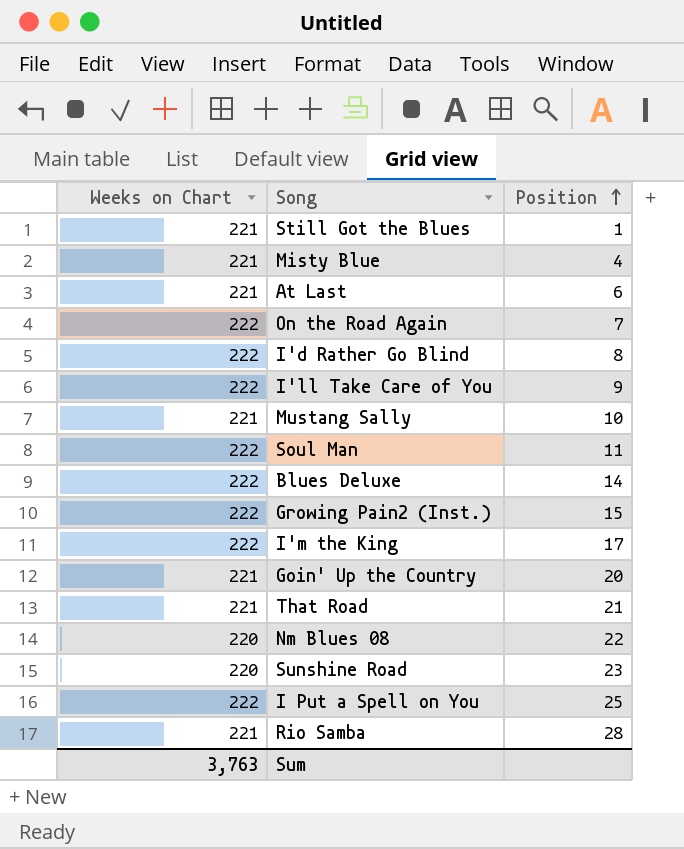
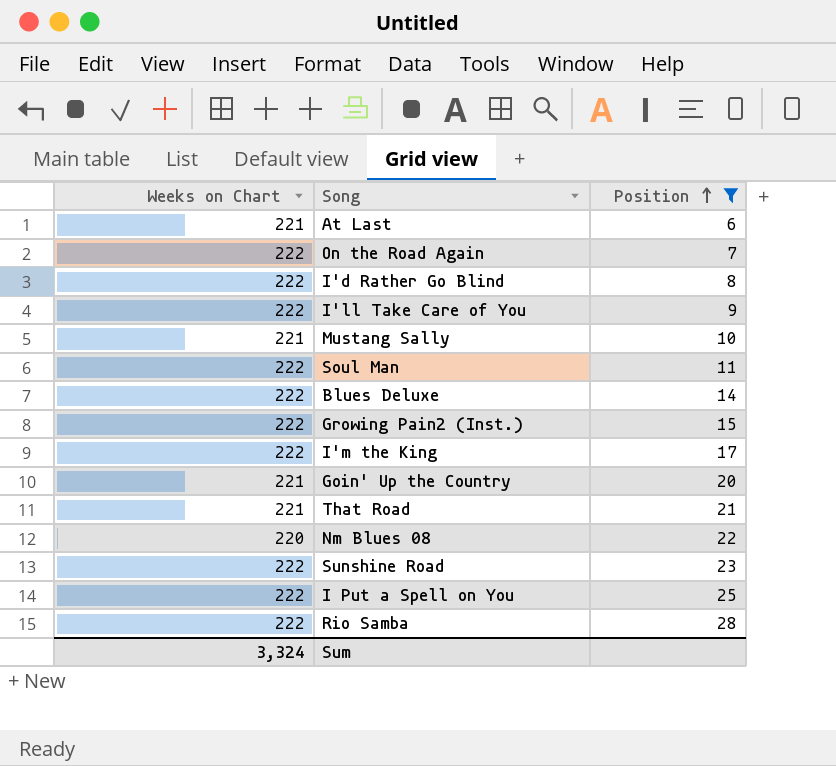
filter: none -> Position >= 6
Sunshine Road | Weeks on Chart: 220 -> 222
Rio Samba | Weeks on Chart: 221 -> 222
Sum | Weeks on Chart: 3,763 -> 3,324

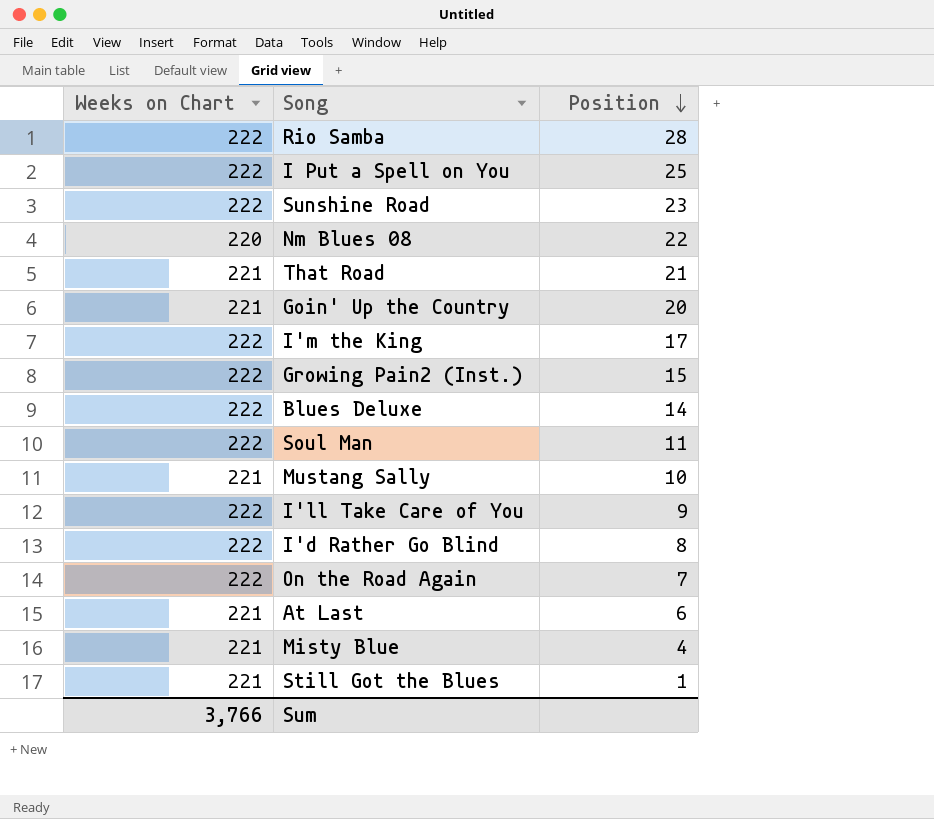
filter: Position >= 6 -> none
row order: Position ascending -> Position descending
Sum | Weeks on Chart: 3,324 -> 3,766

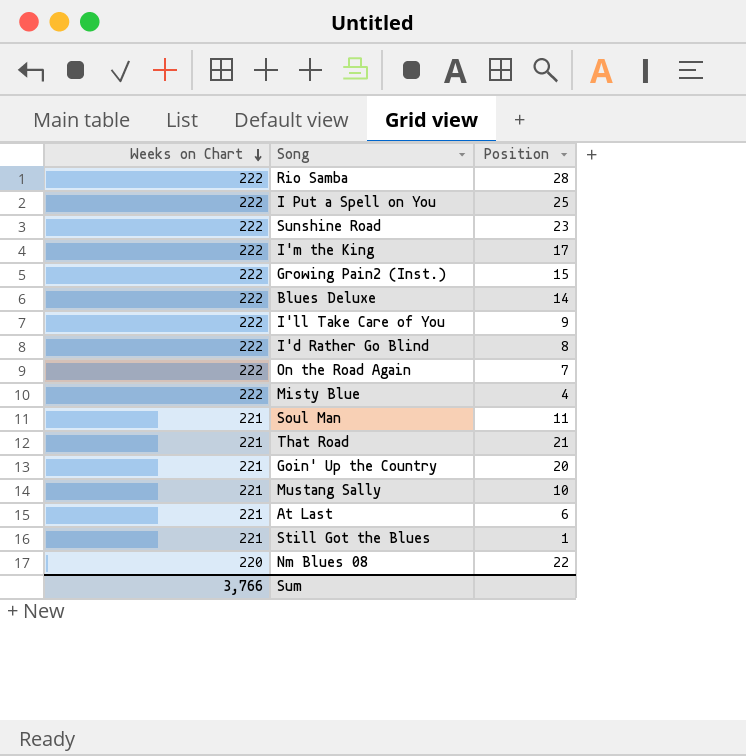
row order: Position descending -> Weeks on Chart descending
Misty Blue | Weeks on Chart: 221 -> 222
Soul Man | Weeks on Chart: 222 -> 221

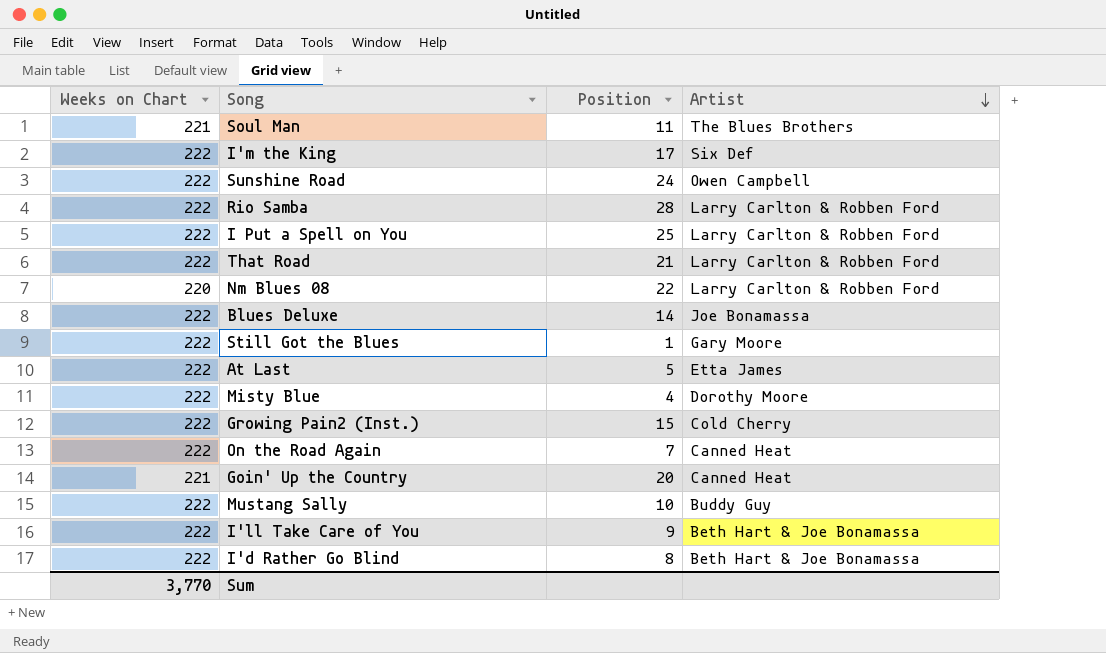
row order: Weeks on Chart descending -> Artist descending
column Artist | position: none -> 4
Sunshine Road | Position: 23 -> 24
That Road | Weeks on Chart: 221 -> 222
Still Got the Blues | Weeks on Chart: 221 -> 222
At Last | Weeks on Chart: 221 -> 222
At Last | Position: 6 -> 5
Mustang Sally | Weeks on Chart: 221 -> 222
Sum | Weeks on Chart: 3,766 -> 3,770

